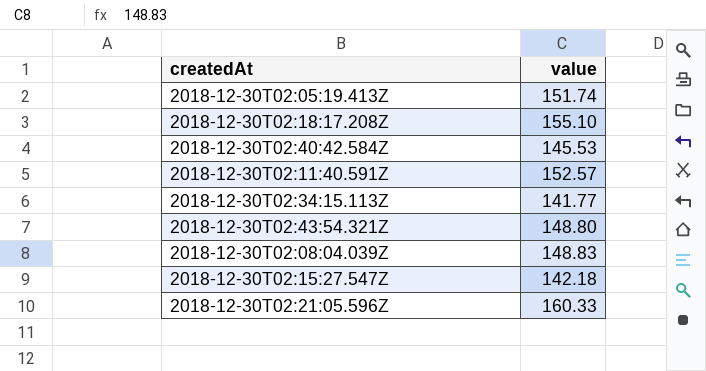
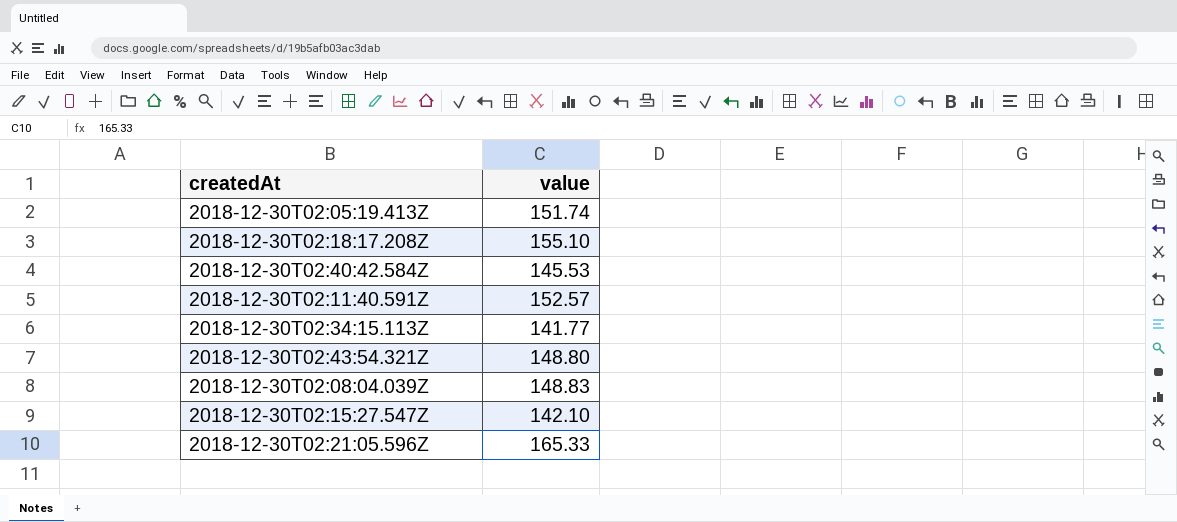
2018-12-30T02:15:27.547Z | value: 142.18 -> 142.10
2018-12-30T02:21:05.596Z | value: 160.33 -> 165.33

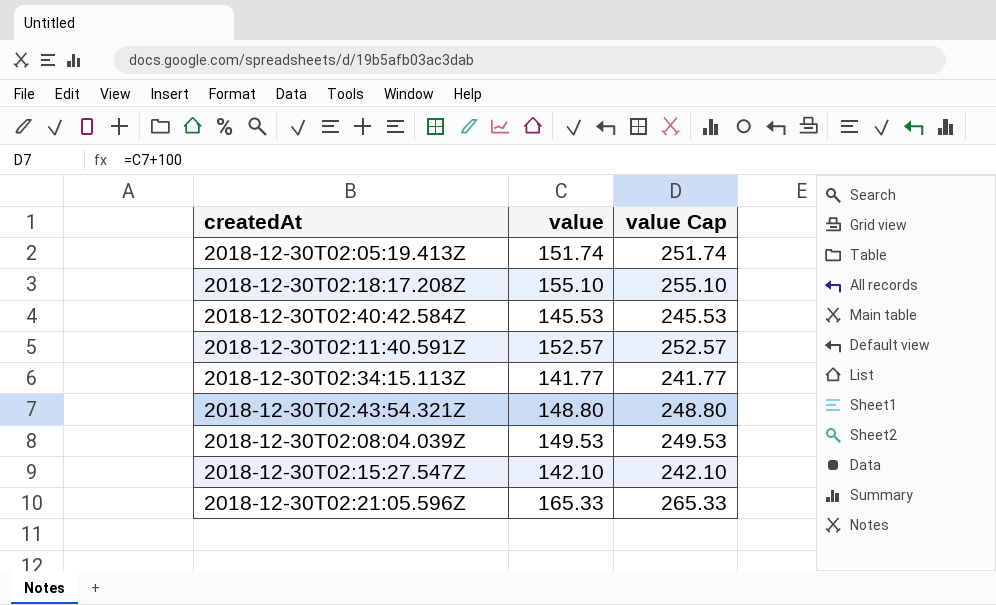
column value Cap | formula: none -> [value] + 100
2018-12-30T02:08:04.039Z | value: 148.83 -> 149.53

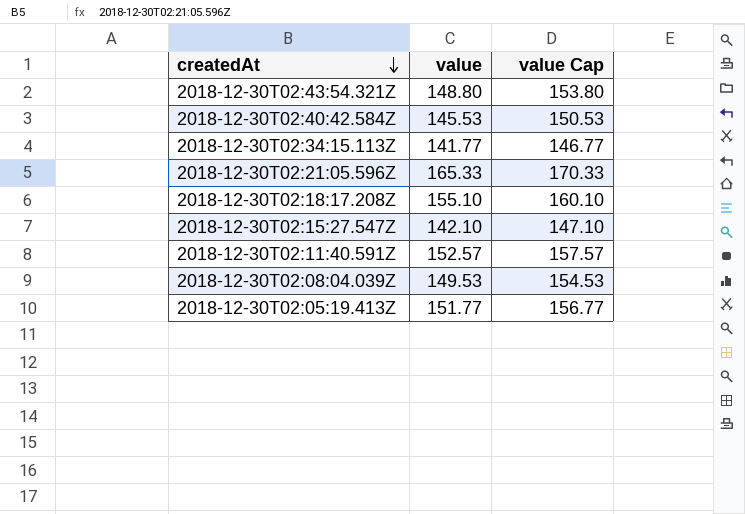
row order: none -> createdAt descending
column value Cap | formula: [value] + 100 -> [value] + 5
2018-12-30T02:05:19.413Z | value: 151.74 -> 151.77

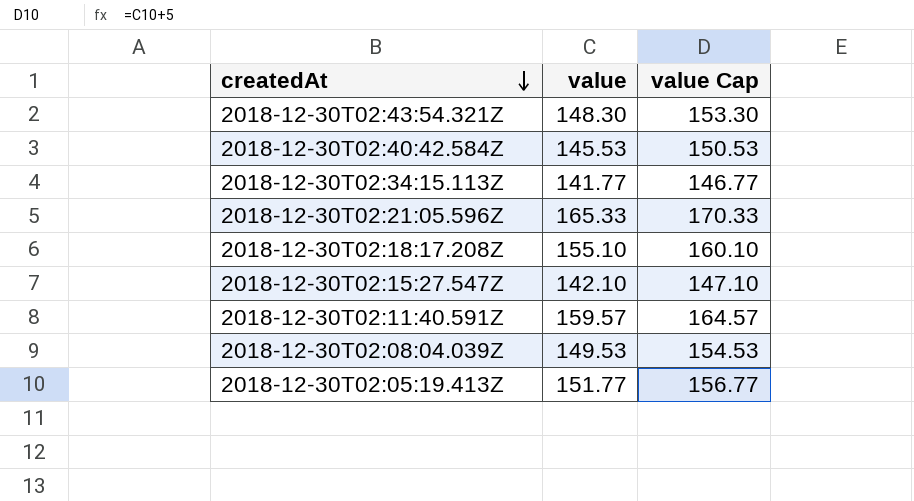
2018-12-30T02:43:54.321Z | value: 148.80 -> 148.30
2018-12-30T02:43:54.321Z | value Cap: 153.80 -> 153.30
2018-12-30T02:11:40.591Z | value: 152.57 -> 159.57
2018-12-30T02:11:40.591Z | value Cap: 157.57 -> 164.57

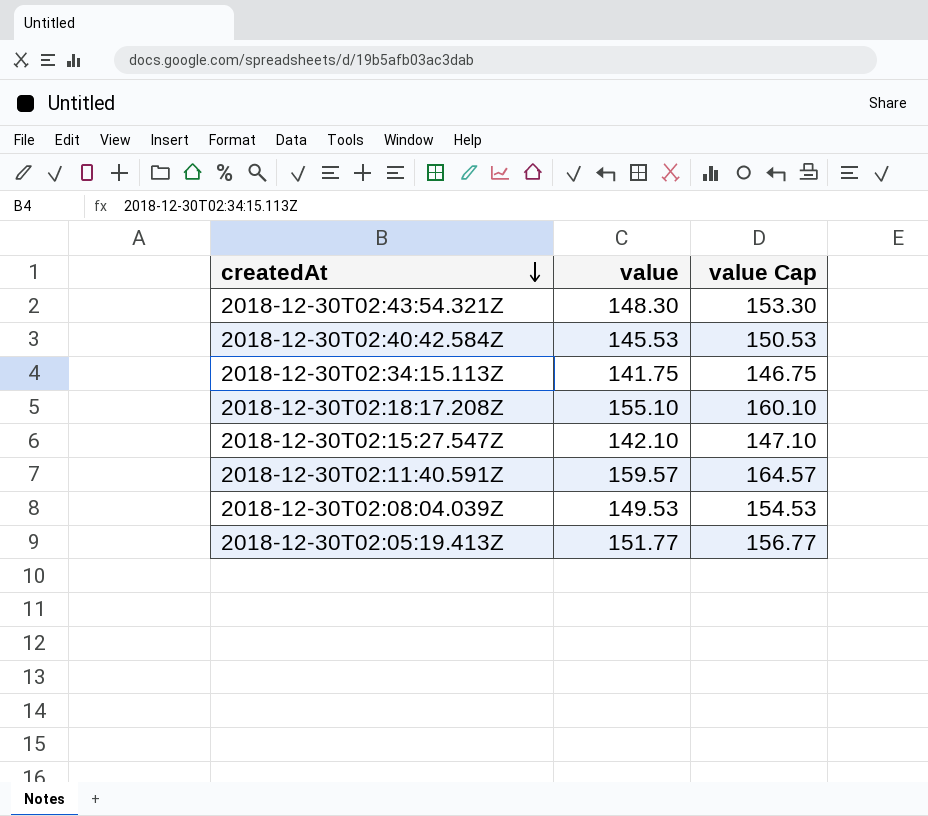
row 2018-12-30T02:21:05.596Z: 165.33 | 170.33 -> none
2018-12-30T02:34:15.113Z | value: 141.77 -> 141.75
2018-12-30T02:34:15.113Z | value Cap: 146.77 -> 146.75

